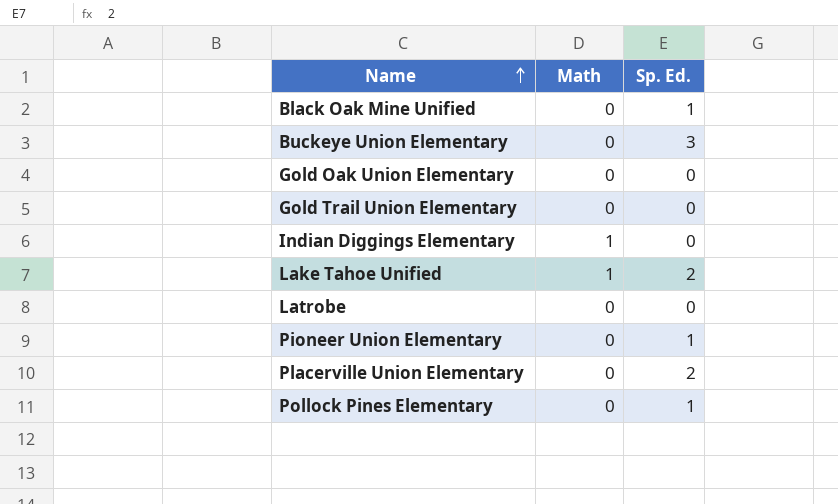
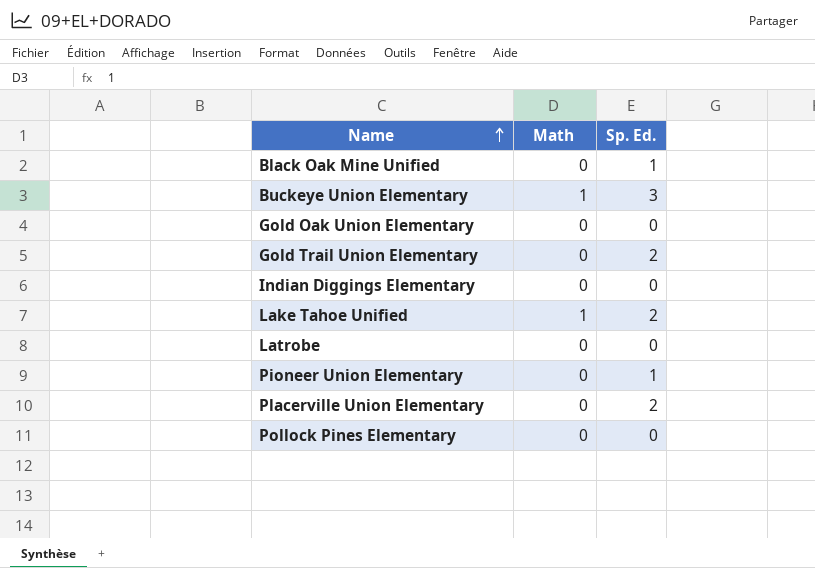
Buckeye Union Elementary | Math: 0 -> 1
Gold Trail Union Elementary | Sp. Ed.: 0 -> 2
Indian Diggings Elementary | Math: 1 -> 0
Pollock Pines Elementary | Sp. Ed.: 1 -> 0

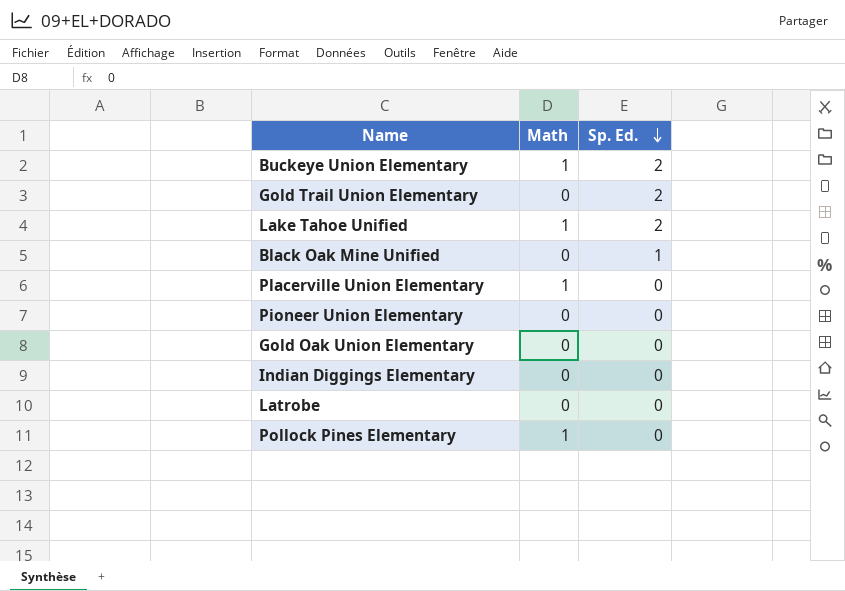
row order: Name ascending -> Sp. Ed. descending
Buckeye Union Elementary | Sp. Ed.: 3 -> 2
Placerville Union Elementary | Math: 0 -> 1
Placerville Union Elementary | Sp. Ed.: 2 -> 0
Pioneer Union Elementary | Sp. Ed.: 1 -> 0
Pollock Pines Elementary | Math: 0 -> 1

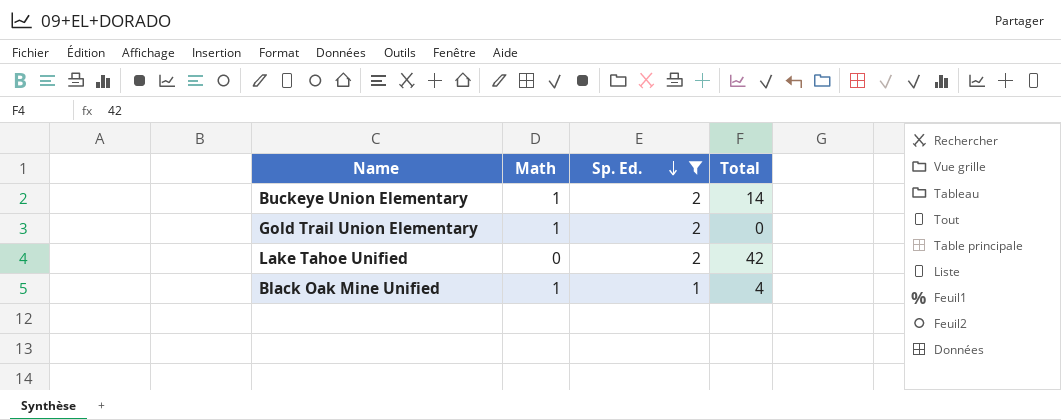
filter: none -> Sp. Ed. != 0
column Total | position: none -> 4
Gold Trail Union Elementary | Math: 0 -> 1
Lake Tahoe Unified | Math: 1 -> 0
Black Oak Mine Unified | Math: 0 -> 1

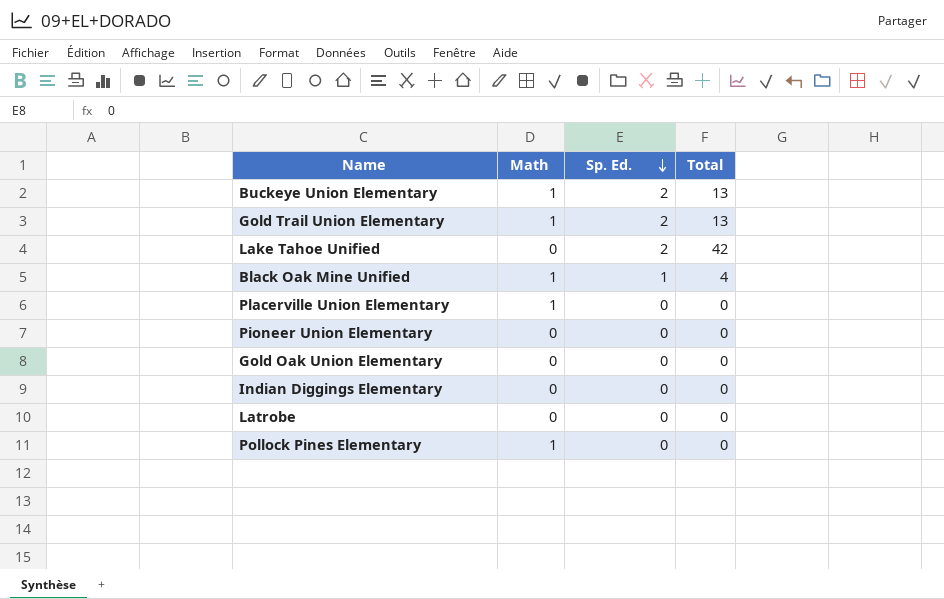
filter: Sp. Ed. != 0 -> none
Buckeye Union Elementary | Total: 14 -> 13
Gold Trail Union Elementary | Total: 0 -> 13

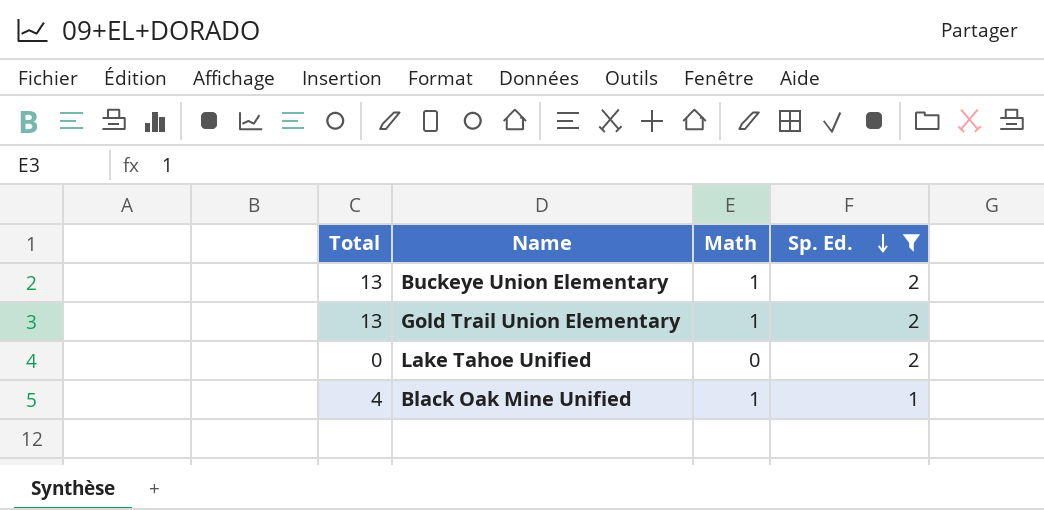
filter: none -> Sp. Ed. != 0
column Total | position: 4 -> 1
Lake Tahoe Unified | Total: 42 -> 0

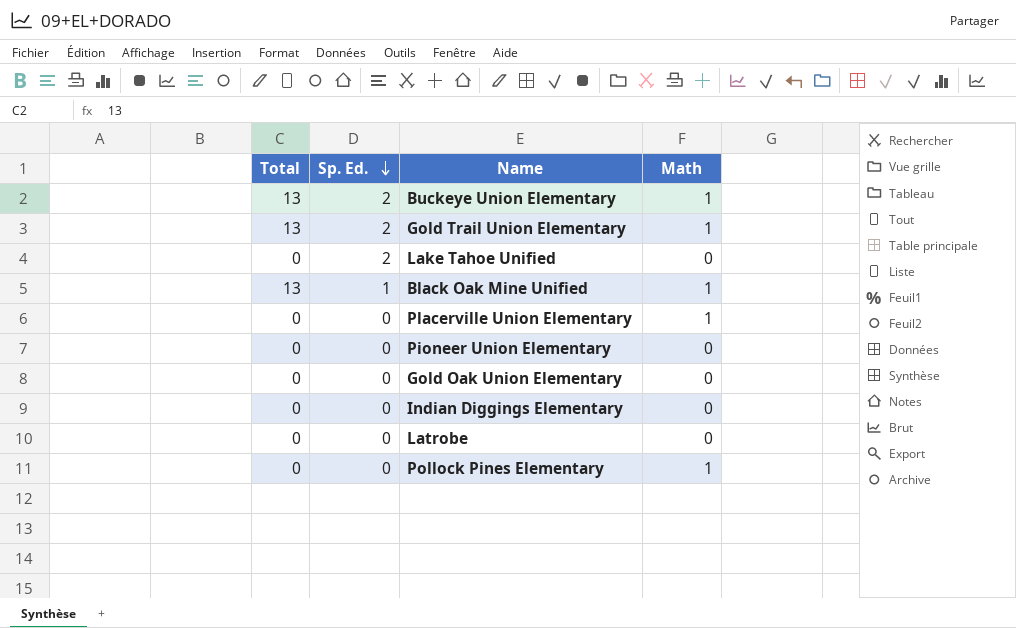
filter: Sp. Ed. != 0 -> none
column Sp. Ed. | position: 4 -> 2
Black Oak Mine Unified | Total: 4 -> 13

